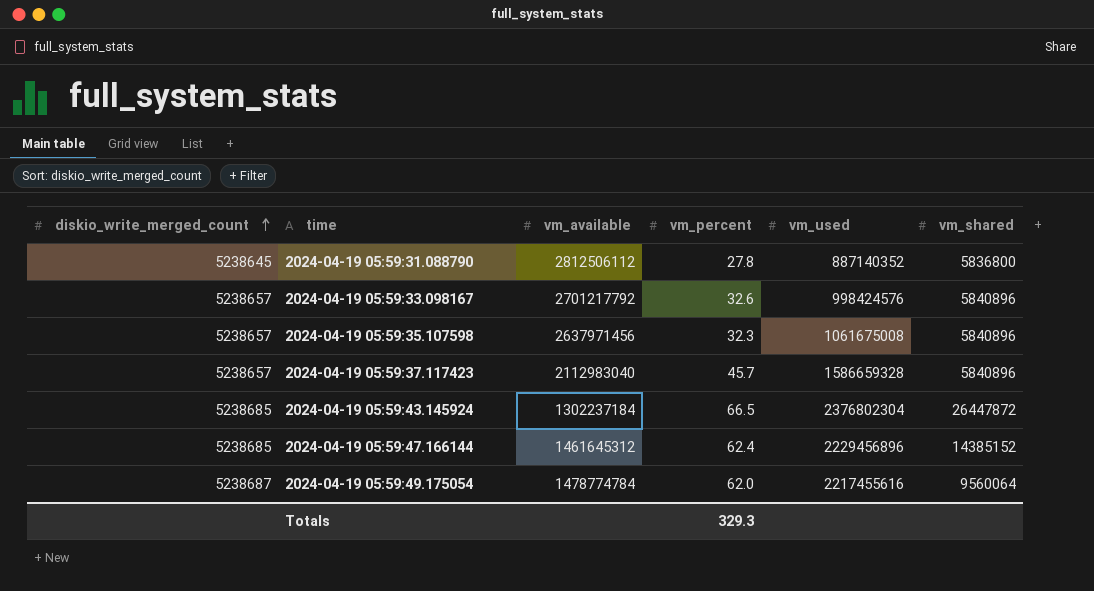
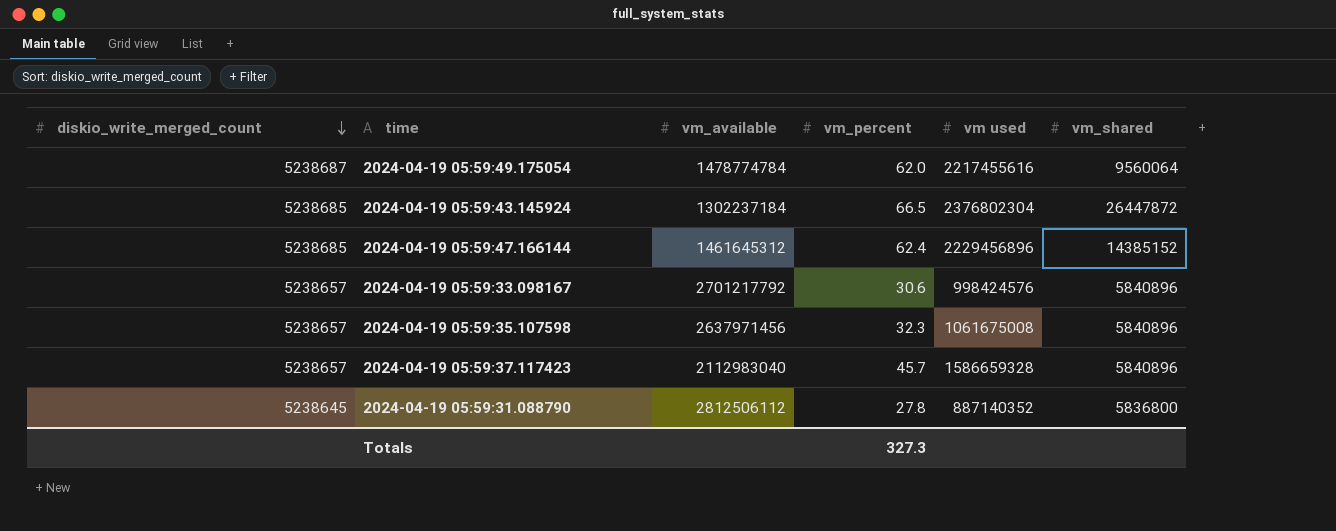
row order: diskio_write_merged_count ascending -> diskio_write_merged_count descending
column name: vm_used -> vm used
2024-04-19 05:59:33.098167 | vm_percent: 32.6 -> 30.6
Totals | vm_percent: 329.3 -> 327.3

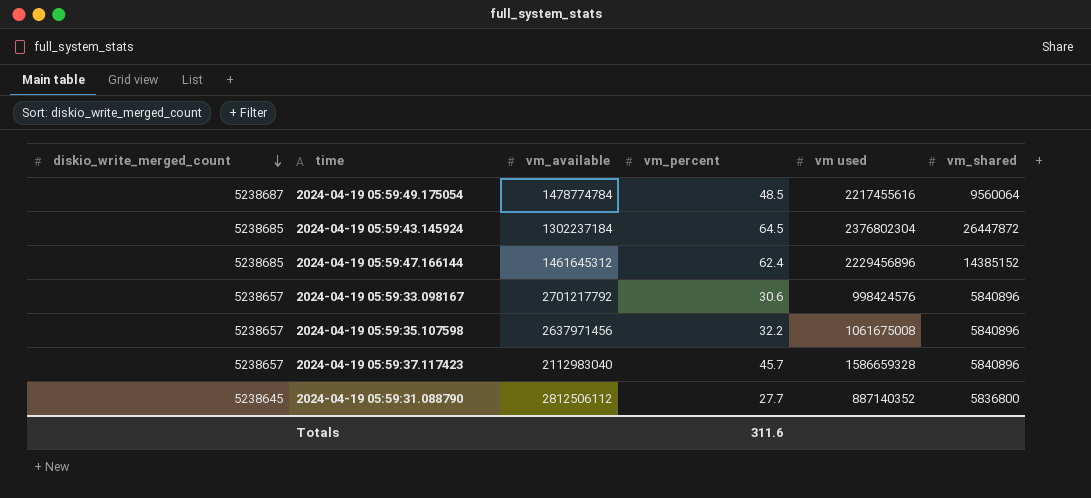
2024-04-19 05:59:49.175054 | vm_percent: 62.0 -> 48.5
2024-04-19 05:59:43.145924 | vm_percent: 66.5 -> 64.5
2024-04-19 05:59:35.107598 | vm_percent: 32.3 -> 32.2
2024-04-19 05:59:31.088790 | vm_percent: 27.8 -> 27.7
Totals | vm_percent: 327.3 -> 311.6

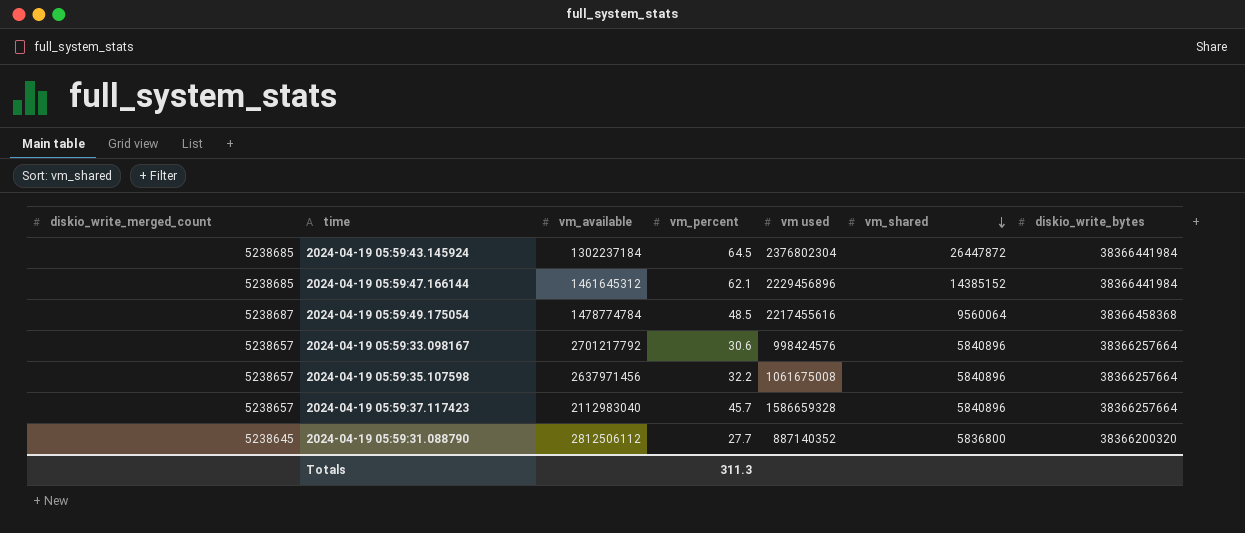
row order: diskio_write_merged_count descending -> vm_shared descending
column diskio_write_bytes | position: none -> 7
2024-04-19 05:59:47.166144 | vm_percent: 62.4 -> 62.1
Totals | vm_percent: 311.6 -> 311.3

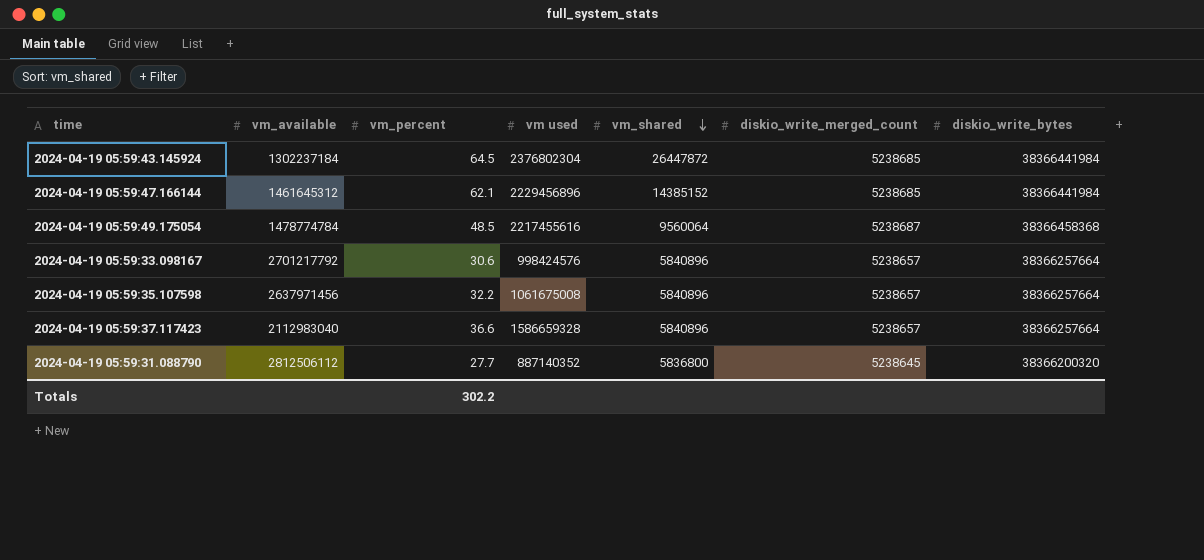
column diskio_write_merged_count | position: 1 -> 6
2024-04-19 05:59:37.117423 | vm_percent: 45.7 -> 36.6
Totals | vm_percent: 311.3 -> 302.2

